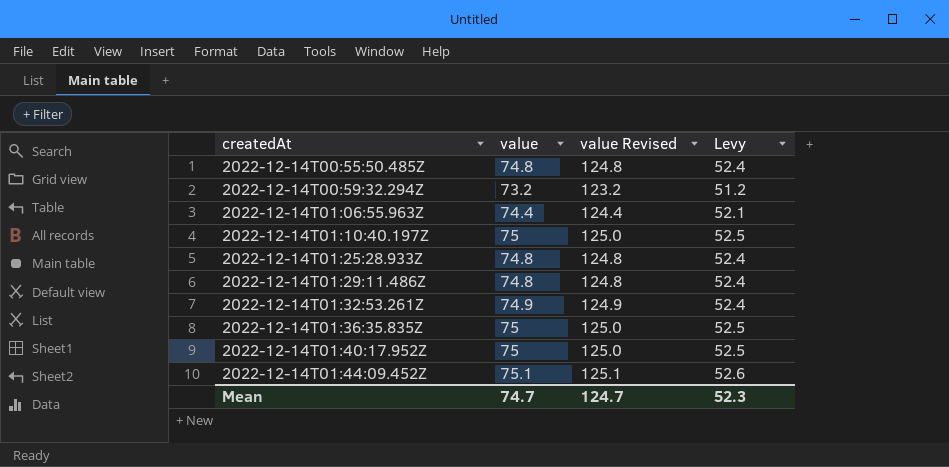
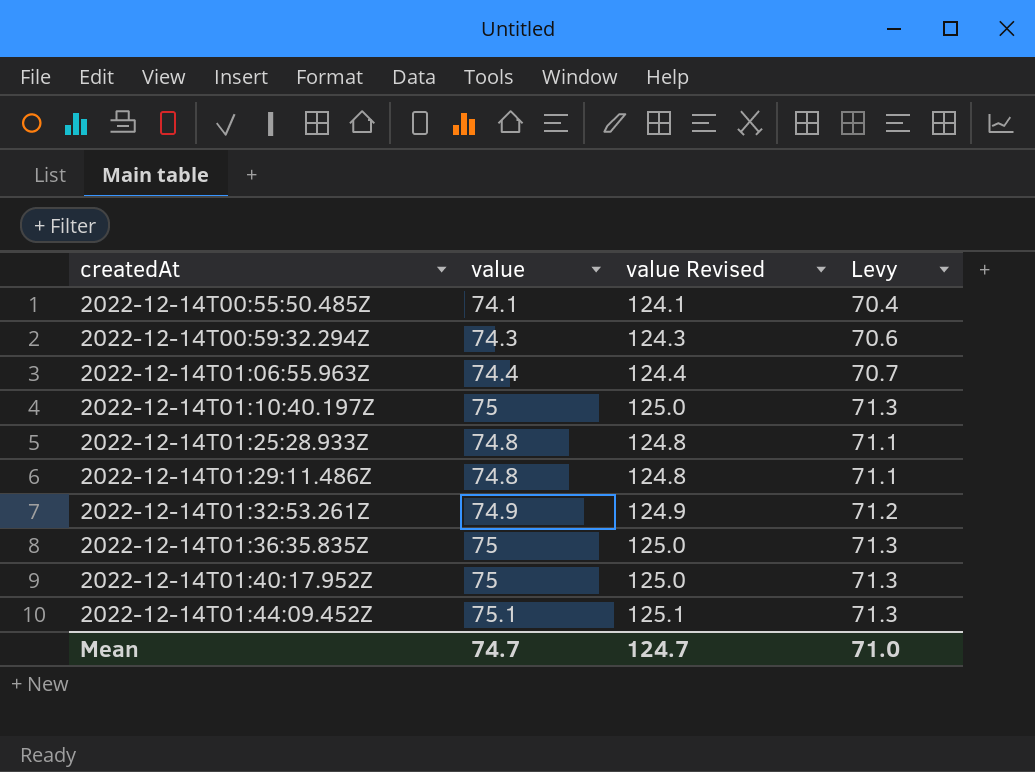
column Levy | formula: [value] * 0.7 -> [value] * 0.95
2022-12-14T00:55:50.485Z | value: 74.8 -> 74.1
2022-12-14T00:55:50.485Z | value Revised: 124.8 -> 124.1
2022-12-14T00:59:32.294Z | value: 73.2 -> 74.3
2022-12-14T00:59:32.294Z | value Revised: 123.2 -> 124.3
Mean | Levy: 52.3 -> 71.0

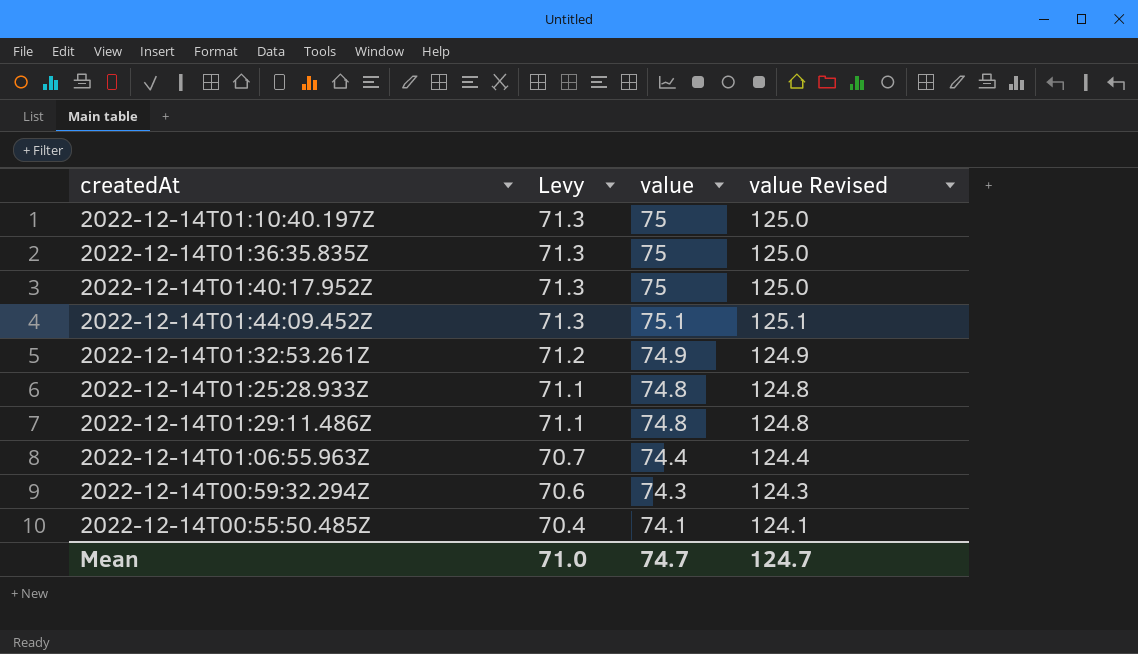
row order: createdAt ascending -> Levy descending
column Levy | position: 4 -> 2

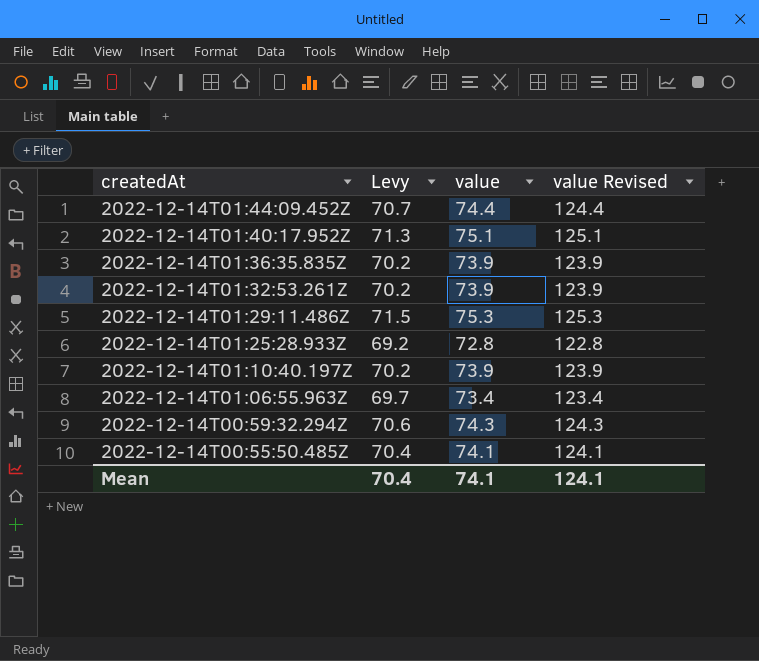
row order: Levy descending -> createdAt descending
2022-12-14T01:44:09.452Z | Levy: 71.3 -> 70.7
2022-12-14T01:44:09.452Z | value: 75.1 -> 74.4
2022-12-14T01:44:09.452Z | value Revised: 125.1 -> 124.4
2022-12-14T01:40:17.952Z | value: 75 -> 75.1
2022-12-14T01:40:17.952Z | value Revised: 125.0 -> 125.1
2022-12-14T01:36:35.835Z | Levy: 71.3 -> 70.2
2022-12-14T01:36:35.835Z | value: 75 -> 73.9
2022-12-14T01:36:35.835Z | value Revised: 125.0 -> 123.9
2022-12-14T01:32:53.261Z | Levy: 71.2 -> 70.2
2022-12-14T01:32:53.261Z | value: 74.9 -> 73.9
2022-12-14T01:32:53.261Z | value Revised: 124.9 -> 123.9
2022-12-14T01:29:11.486Z | Levy: 71.1 -> 71.5
2022-12-14T01:29:11.486Z | value: 74.8 -> 75.3
2022-12-14T01:29:11.486Z | value Revised: 124.8 -> 125.3
2022-12-14T01:25:28.933Z | Levy: 71.1 -> 69.2
2022-12-14T01:25:28.933Z | value: 74.8 -> 72.8
2022-12-14T01:25:28.933Z | value Revised: 124.8 -> 122.8
2022-12-14T01:10:40.197Z | Levy: 71.3 -> 70.2
2022-12-14T01:10:40.197Z | value: 75 -> 73.9
2022-12-14T01:10:40.197Z | value Revised: 125.0 -> 123.9
2022-12-14T01:06:55.963Z | Levy: 70.7 -> 69.7
2022-12-14T01:06:55.963Z | value: 74.4 -> 73.4
2022-12-14T01:06:55.963Z | value Revised: 124.4 -> 123.4
Mean | Levy: 71.0 -> 70.4
Mean | value: 74.7 -> 74.1
Mean | value Revised: 124.7 -> 124.1

